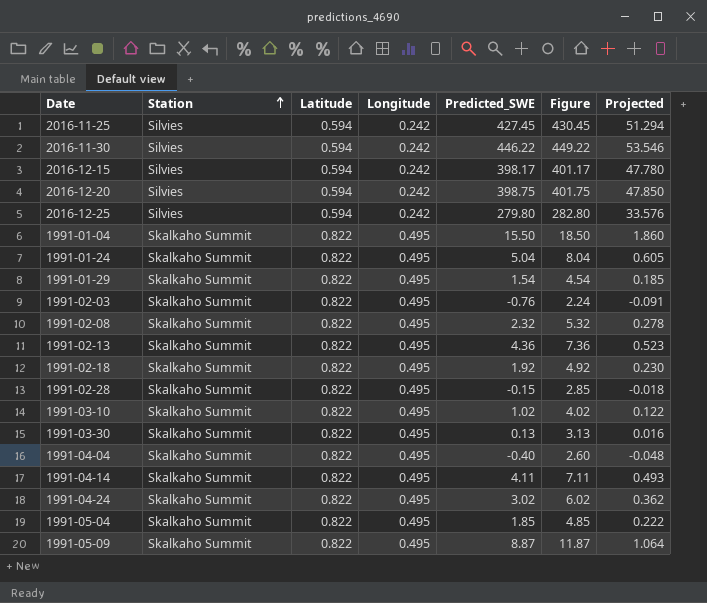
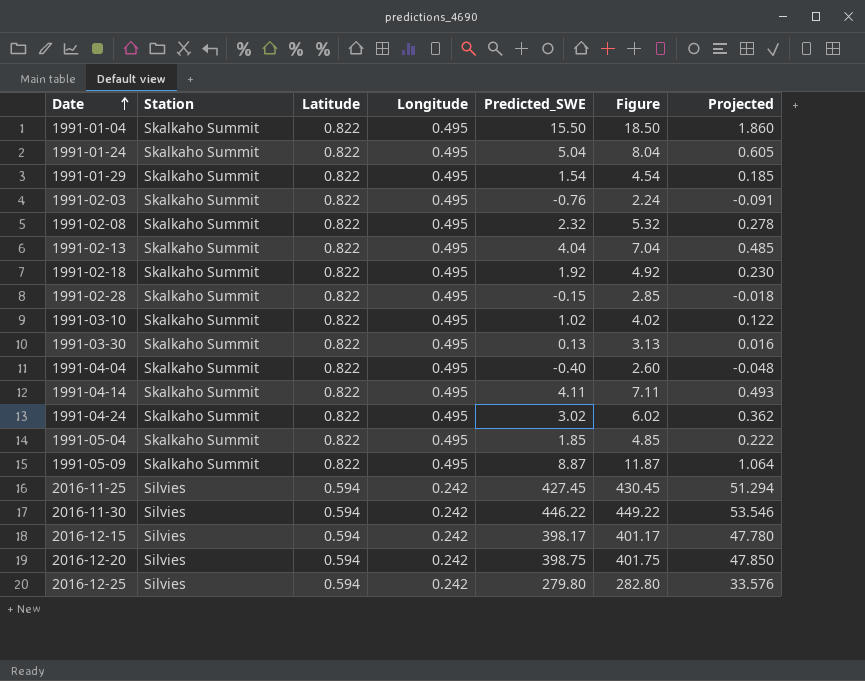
row order: Station ascending -> Date ascending
1991-02-13 | Predicted_SWE: 4.36 -> 4.04
1991-02-13 | Figure: 7.36 -> 7.04
1991-02-13 | Projected: 0.523 -> 0.485

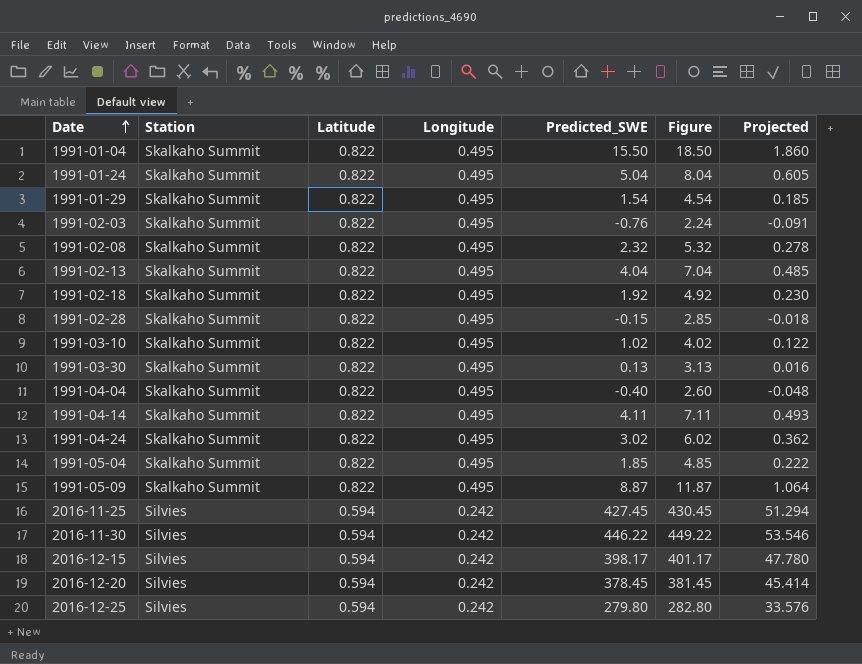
2016-12-20 | Predicted_SWE: 398.75 -> 378.45
2016-12-20 | Figure: 401.75 -> 381.45
2016-12-20 | Projected: 47.850 -> 45.414

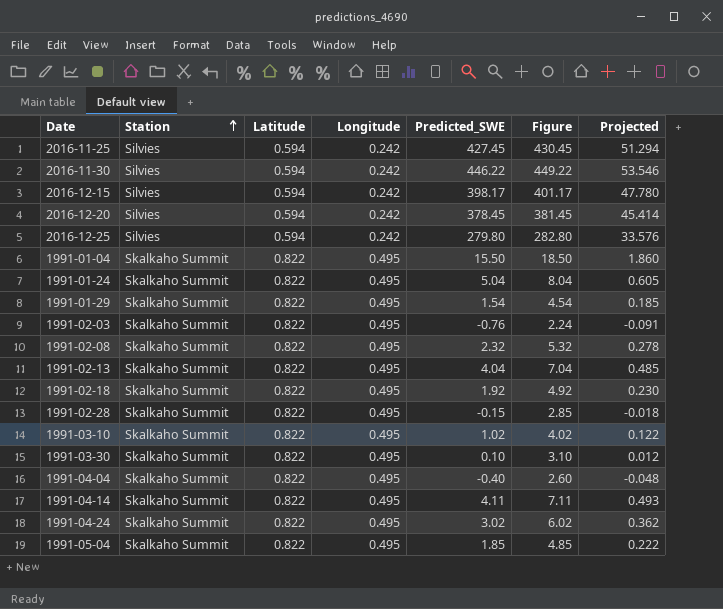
row order: Date ascending -> Station ascending
row 1991-05-09: Skalkaho Summit | 0.822 | 0.495 | 8.87 | 11.87 | 1.064 -> none
1991-03-30 | Predicted_SWE: 0.13 -> 0.10
1991-03-30 | Figure: 3.13 -> 3.10
1991-03-30 | Projected: 0.016 -> 0.012

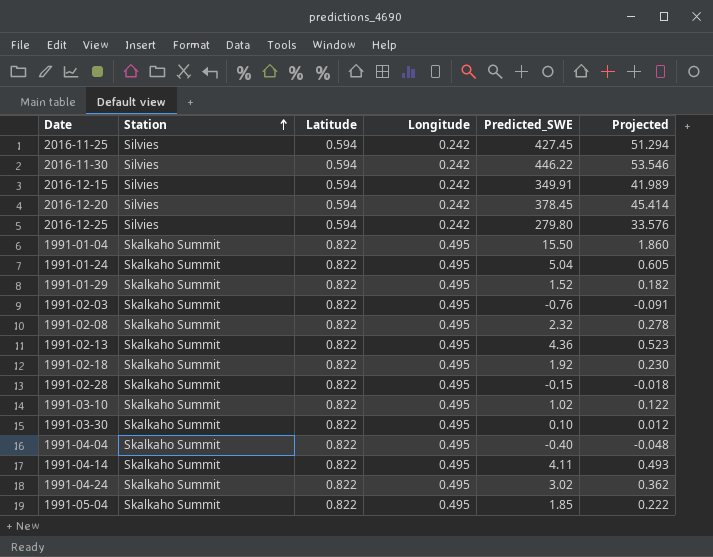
column Figure | formula: [Predicted_SWE] + 3 -> none
2016-12-15 | Predicted_SWE: 398.17 -> 349.91
2016-12-15 | Projected: 47.780 -> 41.989
1991-01-29 | Predicted_SWE: 1.54 -> 1.52
1991-01-29 | Projected: 0.185 -> 0.182
1991-02-13 | Predicted_SWE: 4.04 -> 4.36
1991-02-13 | Projected: 0.485 -> 0.523

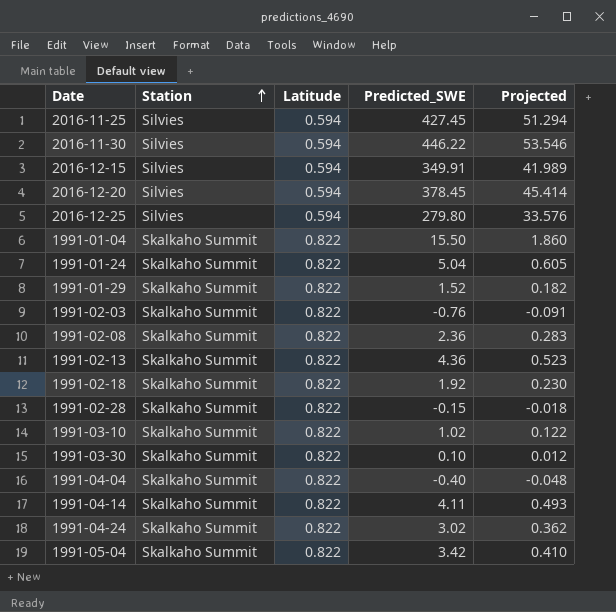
column Longitude | position: 4 -> none
1991-02-08 | Predicted_SWE: 2.32 -> 2.36
1991-02-08 | Projected: 0.278 -> 0.283
1991-05-04 | Predicted_SWE: 1.85 -> 3.42
1991-05-04 | Projected: 0.222 -> 0.410

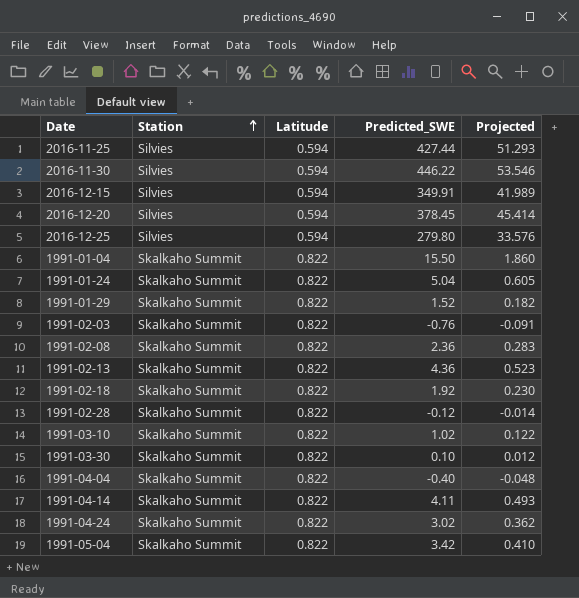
2016-11-25 | Predicted_SWE: 427.45 -> 427.44
2016-11-25 | Projected: 51.294 -> 51.293
1991-02-28 | Predicted_SWE: -0.15 -> -0.12
1991-02-28 | Projected: -0.018 -> -0.014

